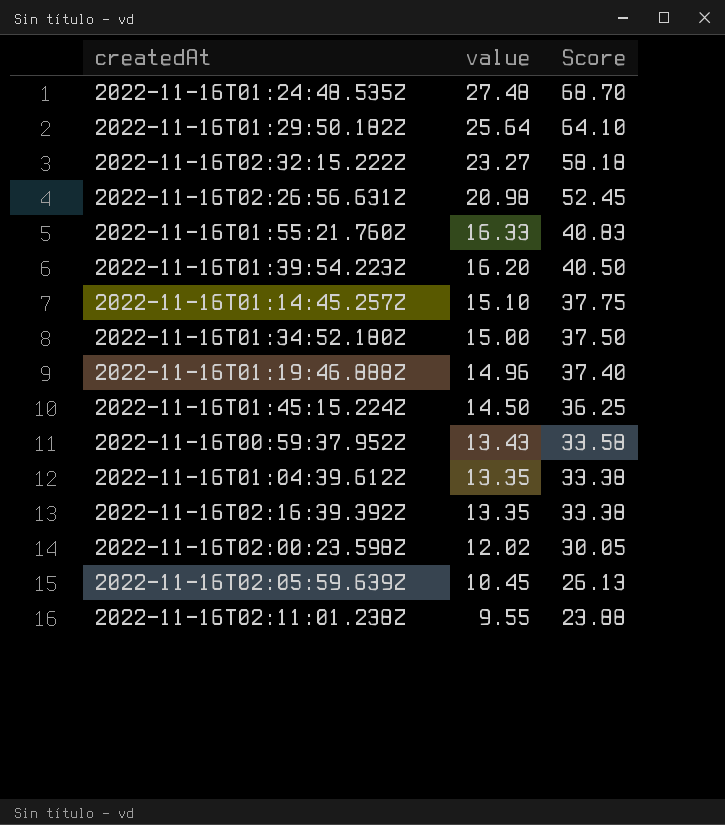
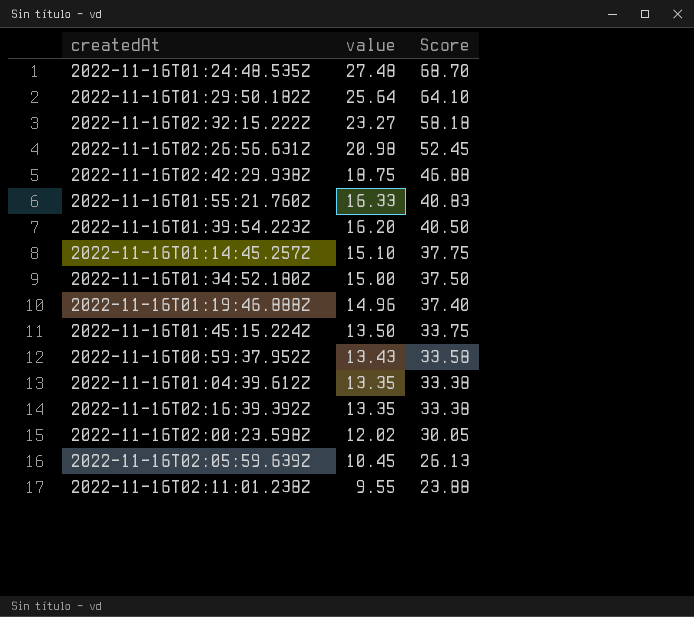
row 2022-11-16T02:42:29.938Z: none -> 18.75 | 46.88
2022-11-16T01:45:15.224Z | value: 14.50 -> 13.50
2022-11-16T01:45:15.224Z | Score: 36.25 -> 33.75

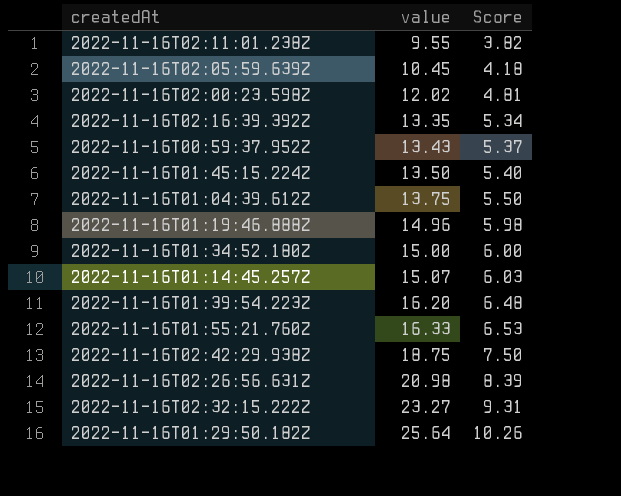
row order: value descending -> value ascending
column Score | formula: [value] * 2.5 -> [value] * 0.4
row 2022-11-16T01:24:48.535Z: 27.48 | 68.70 -> none
2022-11-16T01:04:39.612Z | value: 13.35 -> 13.75
2022-11-16T01:14:45.257Z | value: 15.10 -> 15.07

